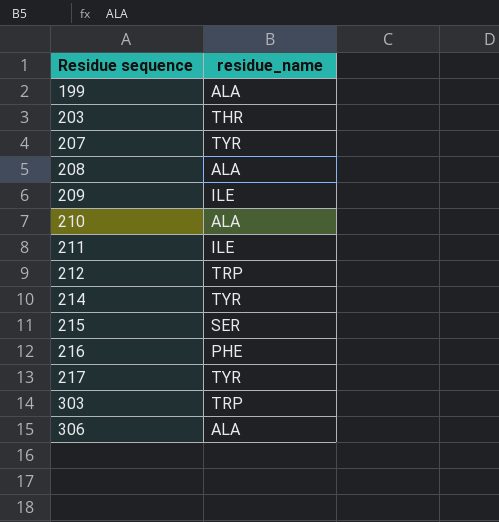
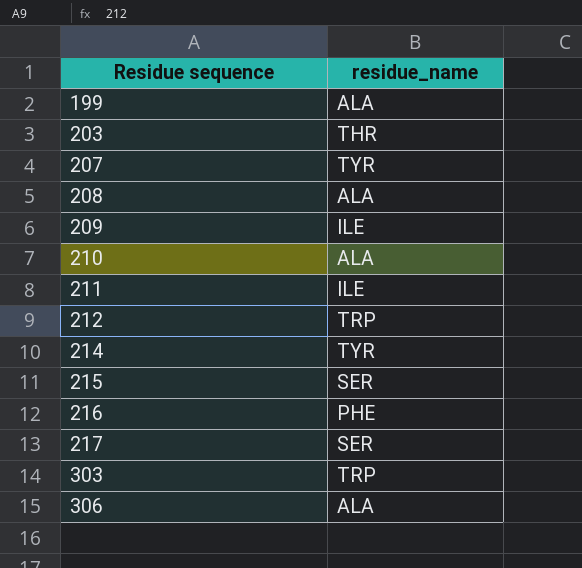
217 | residue_name: TYR -> SER

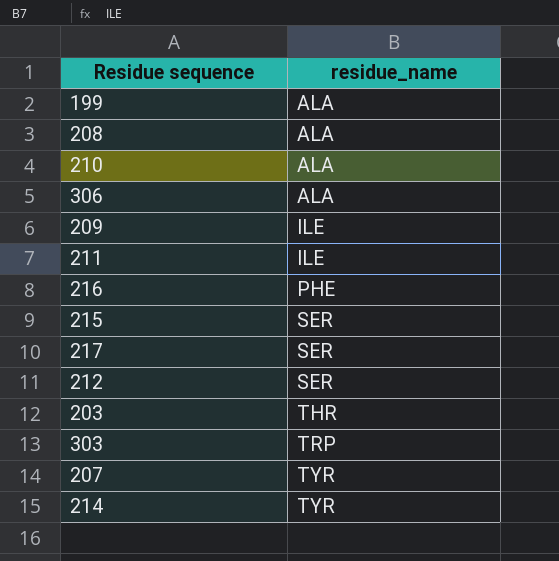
row order: Residue sequence ascending -> residue_name ascending
212 | residue_name: TRP -> SER

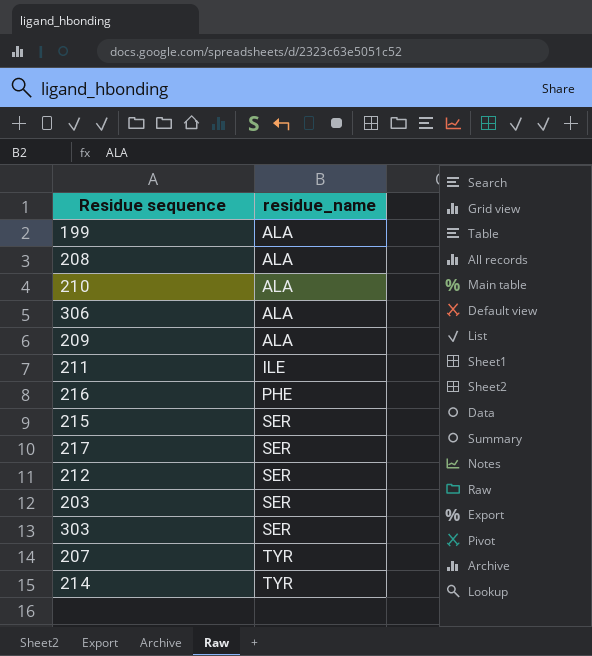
209 | residue_name: ILE -> ALA
203 | residue_name: THR -> SER
303 | residue_name: TRP -> SER

